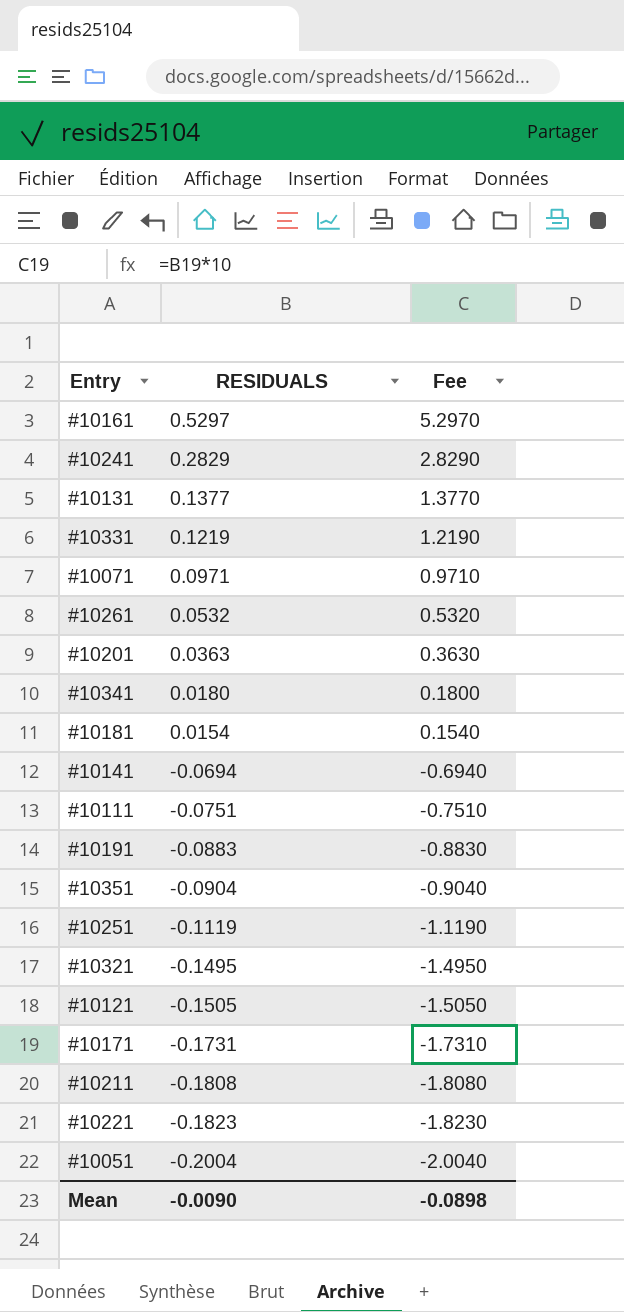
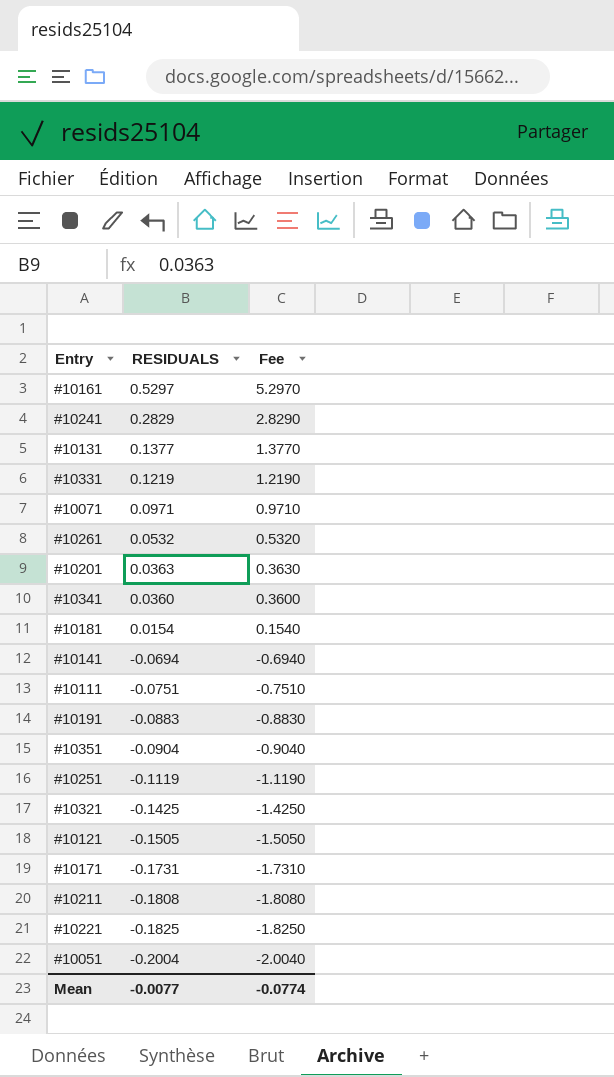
#10341 | RESIDUALS: 0.0180 -> 0.0360
#10341 | Fee: 0.1800 -> 0.3600
#10321 | RESIDUALS: -0.1495 -> -0.1425
#10321 | Fee: -1.4950 -> -1.4250
#10221 | RESIDUALS: -0.1823 -> -0.1825
#10221 | Fee: -1.8230 -> -1.8250
Mean | RESIDUALS: -0.0090 -> -0.0077
Mean | Fee: -0.0898 -> -0.0774

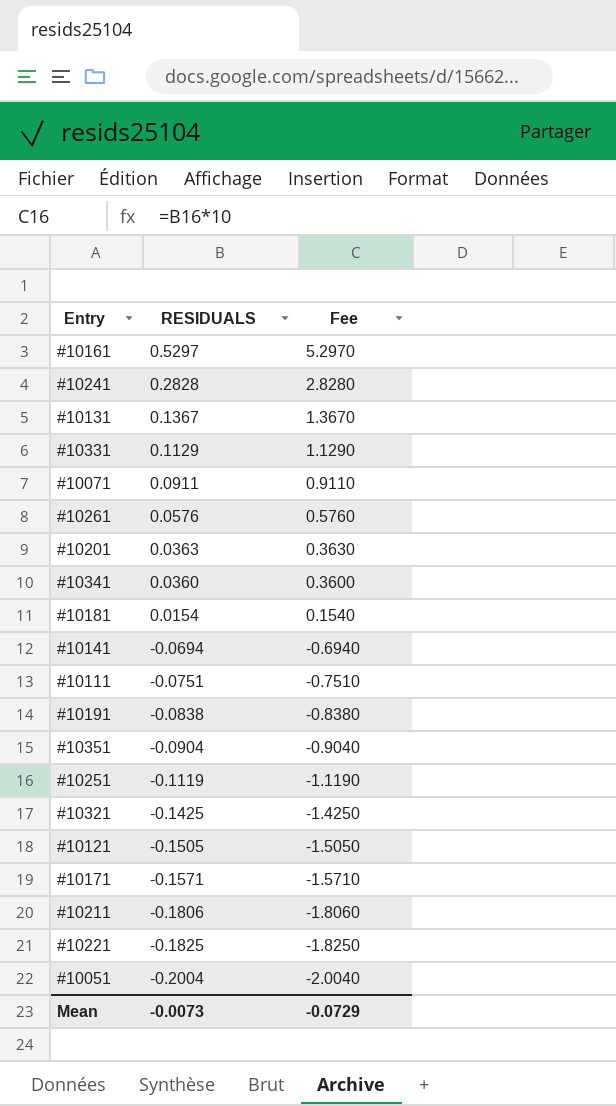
#10241 | RESIDUALS: 0.2829 -> 0.2828
#10241 | Fee: 2.8290 -> 2.8280
#10131 | RESIDUALS: 0.1377 -> 0.1367
#10131 | Fee: 1.3770 -> 1.3670
#10331 | RESIDUALS: 0.1219 -> 0.1129
#10331 | Fee: 1.2190 -> 1.1290
#10071 | RESIDUALS: 0.0971 -> 0.0911
#10071 | Fee: 0.9710 -> 0.9110
#10261 | RESIDUALS: 0.0532 -> 0.0576
#10261 | Fee: 0.5320 -> 0.5760
#10191 | RESIDUALS: -0.0883 -> -0.0838
#10191 | Fee: -0.8830 -> -0.8380
#10171 | RESIDUALS: -0.1731 -> -0.1571
#10171 | Fee: -1.7310 -> -1.5710
#10211 | RESIDUALS: -0.1808 -> -0.1806
#10211 | Fee: -1.8080 -> -1.8060
Mean | RESIDUALS: -0.0077 -> -0.0073
Mean | Fee: -0.0774 -> -0.0729

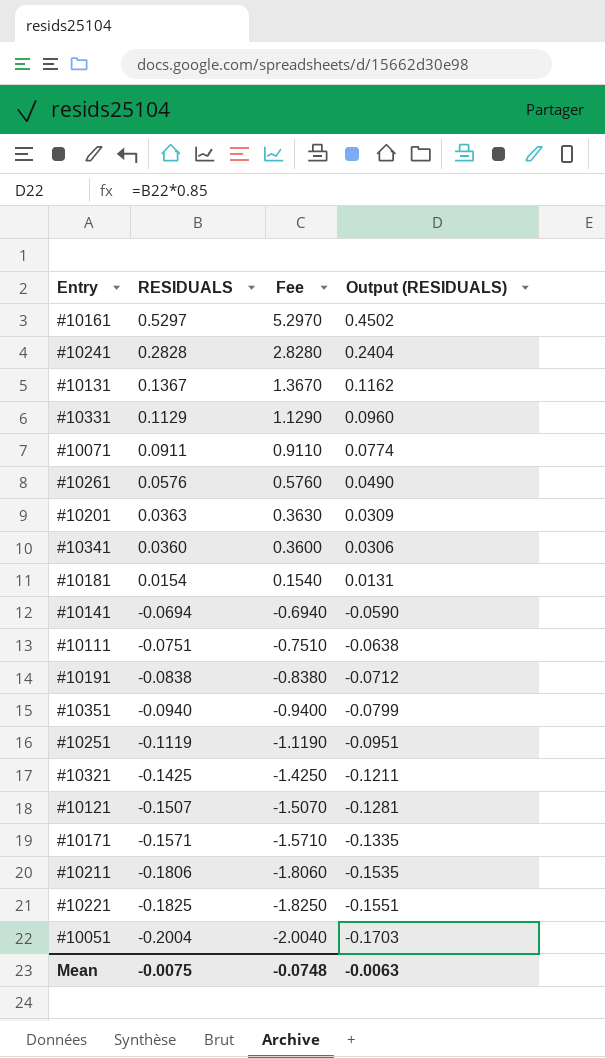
column Output (RESIDUALS) | formula: none -> [RESIDUALS] * 0.85
#10351 | RESIDUALS: -0.0904 -> -0.0940
#10351 | Fee: -0.9040 -> -0.9400
#10121 | RESIDUALS: -0.1505 -> -0.1507
#10121 | Fee: -1.5050 -> -1.5070
Mean | RESIDUALS: -0.0073 -> -0.0075
Mean | Fee: -0.0729 -> -0.0748

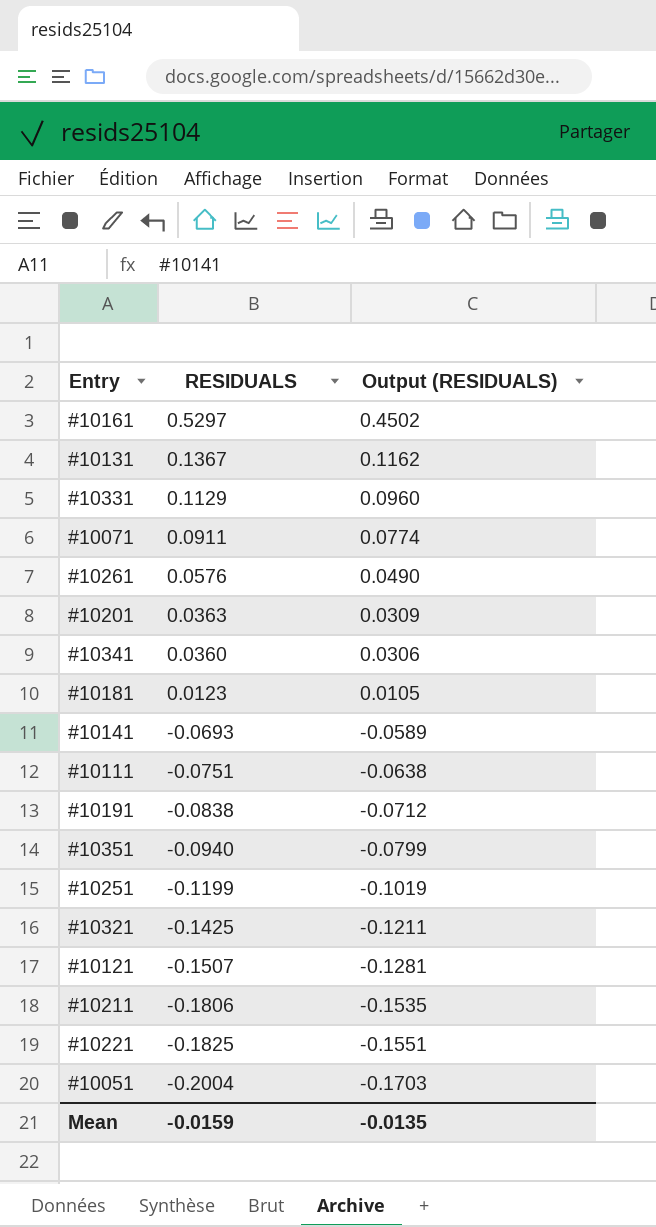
column Fee | formula: [RESIDUALS] * 10 -> none
row #10241: 0.2828 | 2.8280 | 0.2404 -> none
row #10171: -0.1571 | -1.5710 | -0.1335 -> none
#10181 | RESIDUALS: 0.0154 -> 0.0123
#10181 | Output (RESIDUALS): 0.0131 -> 0.0105
#10141 | RESIDUALS: -0.0694 -> -0.0693
#10141 | Output (RESIDUALS): -0.0590 -> -0.0589
#10251 | RESIDUALS: -0.1119 -> -0.1199
#10251 | Output (RESIDUALS): -0.0951 -> -0.1019
Mean | RESIDUALS: -0.0075 -> -0.0159
Mean | Output (RESIDUALS): -0.0063 -> -0.0135

